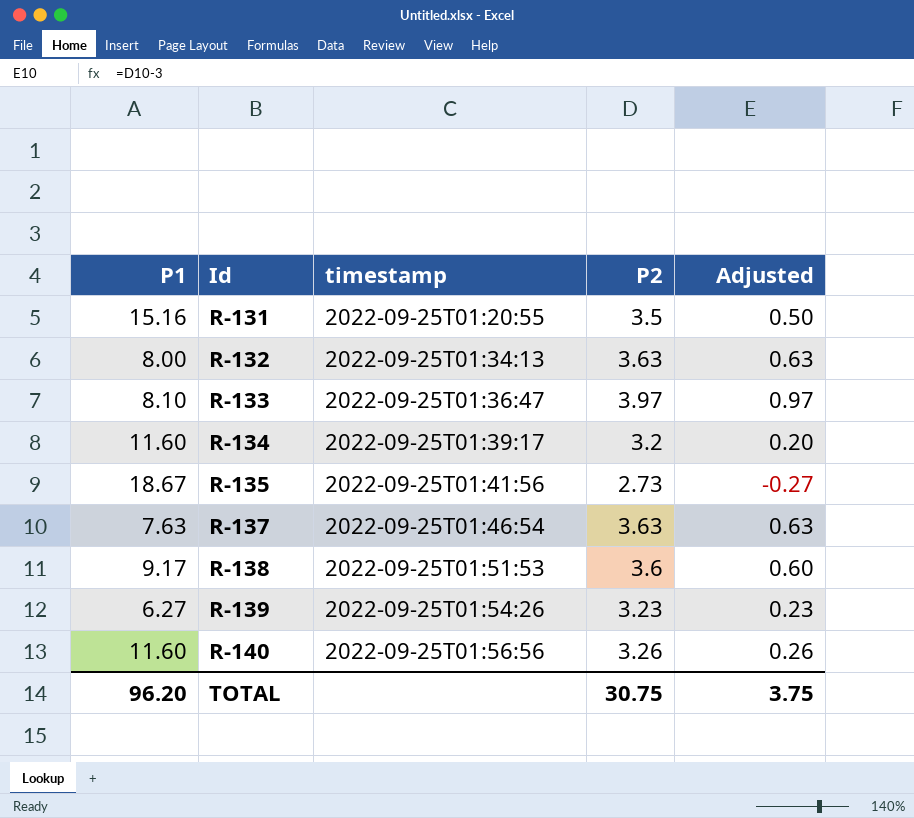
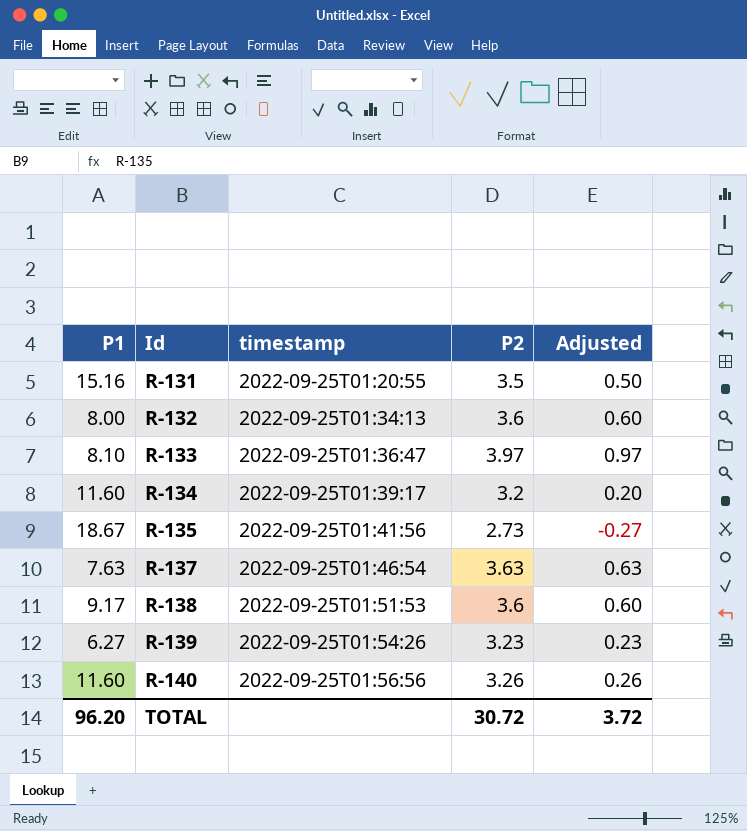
R-132 | P2: 3.63 -> 3.6
R-132 | Adjusted: 0.63 -> 0.60
TOTAL | P2: 30.75 -> 30.72
TOTAL | Adjusted: 3.75 -> 3.72

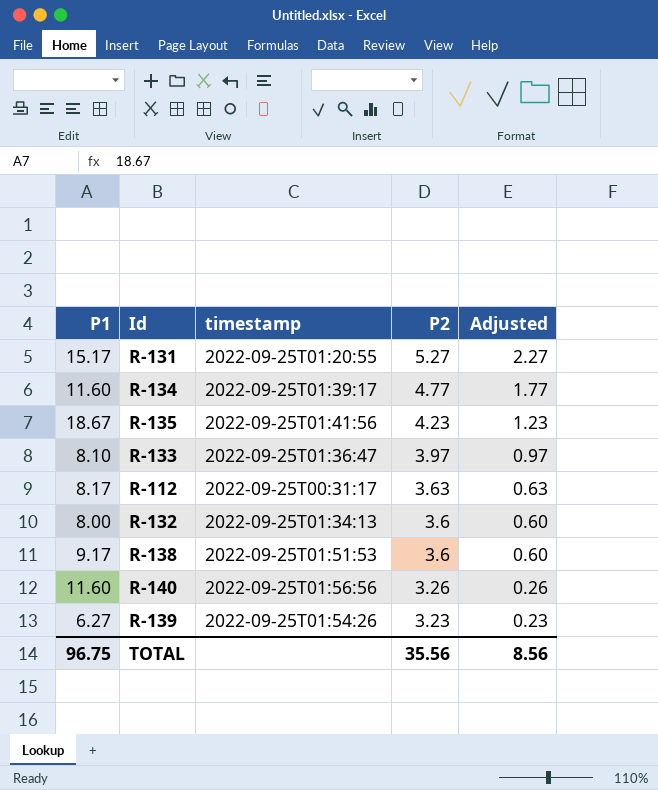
row order: Id ascending -> P2 descending
row R-137: 7.63 | 2022-09-25T01:46:54 | 3.63 | 0.63 -> none
R-131 | P1: 15.16 -> 15.17
R-131 | P2: 3.5 -> 5.27
R-131 | Adjusted: 0.50 -> 2.27
R-134 | P2: 3.2 -> 4.77
R-134 | Adjusted: 0.20 -> 1.77
R-135 | P2: 2.73 -> 4.23
R-135 | Adjusted: -0.27 -> 1.23
row R-112: none -> 8.17 | 2022-09-25T00:31:17 | 3.63 | 0.63
TOTAL | P1: 96.20 -> 96.75
TOTAL | P2: 30.72 -> 35.56
TOTAL | Adjusted: 3.72 -> 8.56

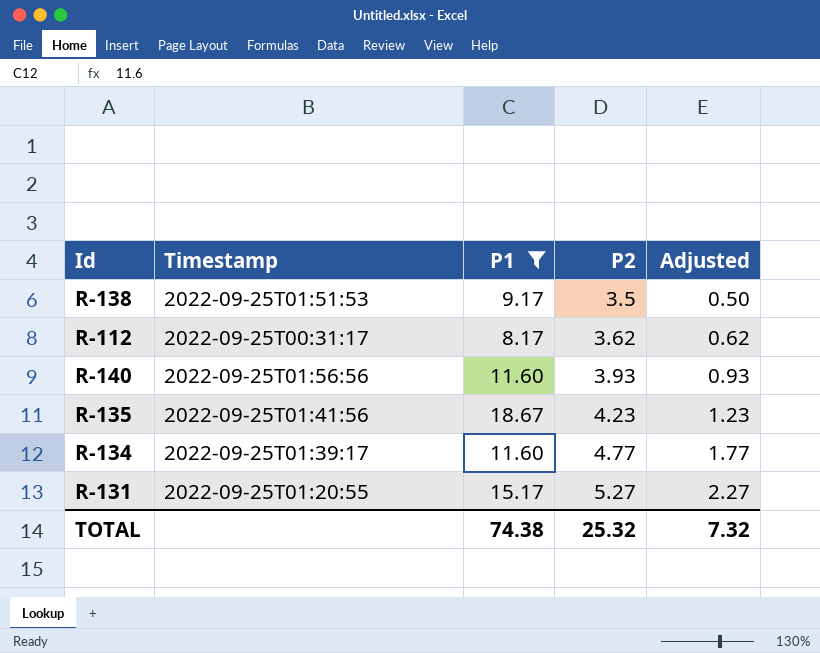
filter: none -> P1 >= 8.17
row order: P2 descending -> P2 ascending
column name: timestamp -> Timestamp
column P1 | position: 1 -> 3
R-138 | P2: 3.6 -> 3.5
R-138 | Adjusted: 0.60 -> 0.50
R-112 | P2: 3.63 -> 3.62
R-112 | Adjusted: 0.63 -> 0.62
R-140 | P2: 3.26 -> 3.93
R-140 | Adjusted: 0.26 -> 0.93
TOTAL | P1: 96.75 -> 74.38
TOTAL | P2: 35.56 -> 25.32
TOTAL | Adjusted: 8.56 -> 7.32

